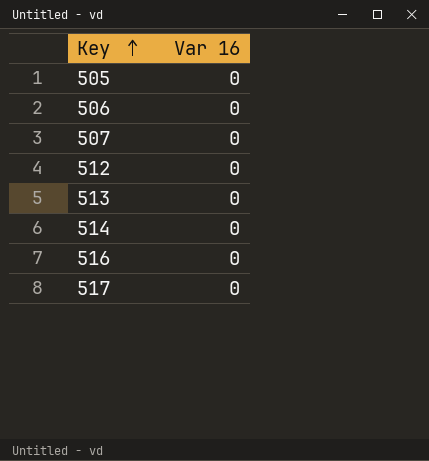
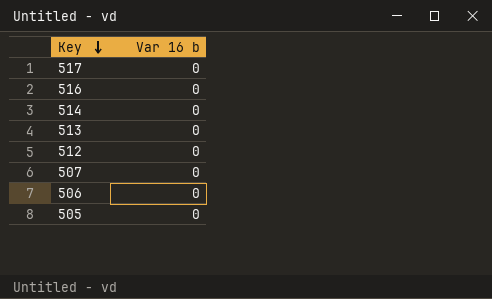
row order: Key ascending -> Key descending
column name: Var 16 -> Var 16 b

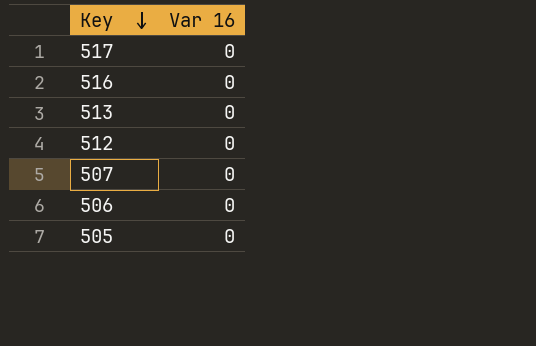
column name: Var 16 b -> Var 16
row 514: 0 -> none

